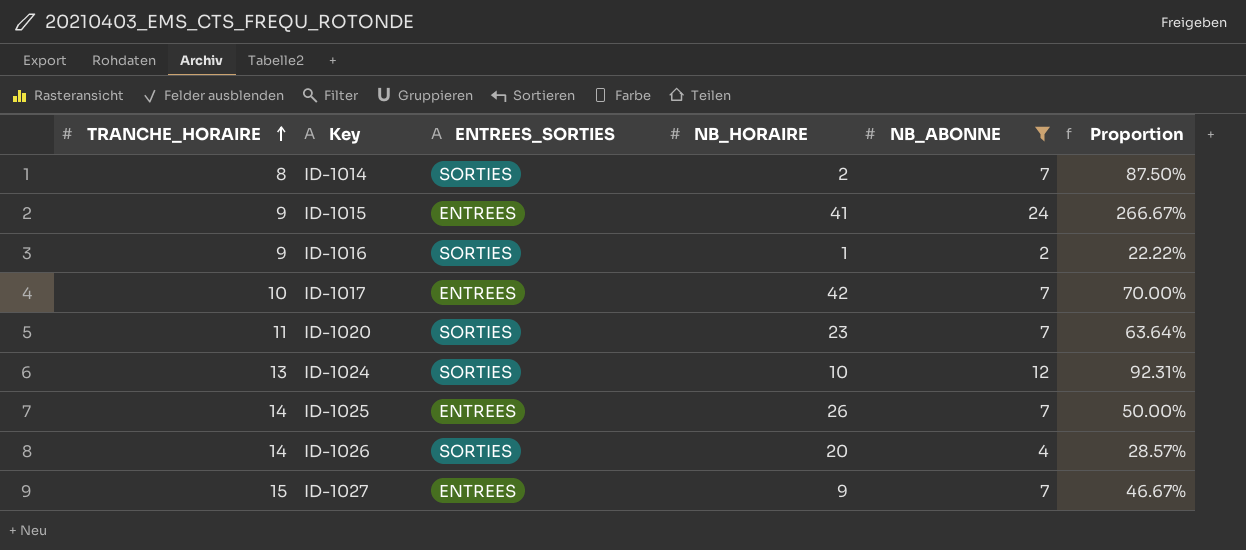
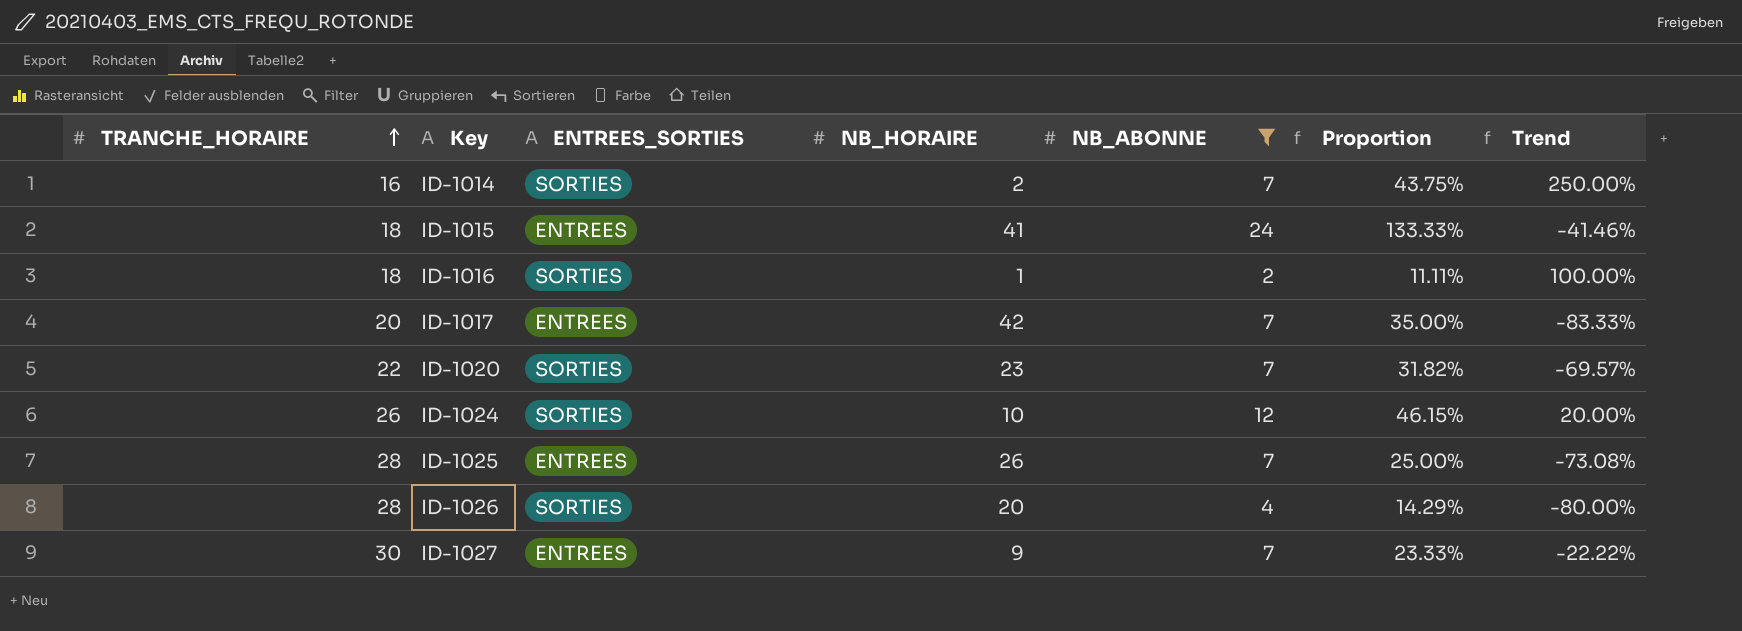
column Trend | formula: none -> ([NB_ABONNE] - [NB_HORAIRE]) / [NB_HORAIRE]
ID-1014 | TRANCHE_HORAIRE: 8 -> 16
ID-1014 | Proportion: 87.50% -> 43.75%
ID-1015 | TRANCHE_HORAIRE: 9 -> 18
ID-1015 | Proportion: 266.67% -> 133.33%
ID-1016 | TRANCHE_HORAIRE: 9 -> 18
ID-1016 | Proportion: 22.22% -> 11.11%
ID-1017 | TRANCHE_HORAIRE: 10 -> 20
ID-1017 | Proportion: 70.00% -> 35.00%
ID-1020 | TRANCHE_HORAIRE: 11 -> 22
ID-1020 | Proportion: 63.64% -> 31.82%
ID-1024 | TRANCHE_HORAIRE: 13 -> 26
ID-1024 | Proportion: 92.31% -> 46.15%
ID-1025 | TRANCHE_HORAIRE: 14 -> 28
ID-1025 | Proportion: 50.00% -> 25.00%
ID-1026 | TRANCHE_HORAIRE: 14 -> 28
ID-1026 | Proportion: 28.57% -> 14.29%
ID-1027 | TRANCHE_HORAIRE: 15 -> 30
ID-1027 | Proportion: 46.67% -> 23.33%

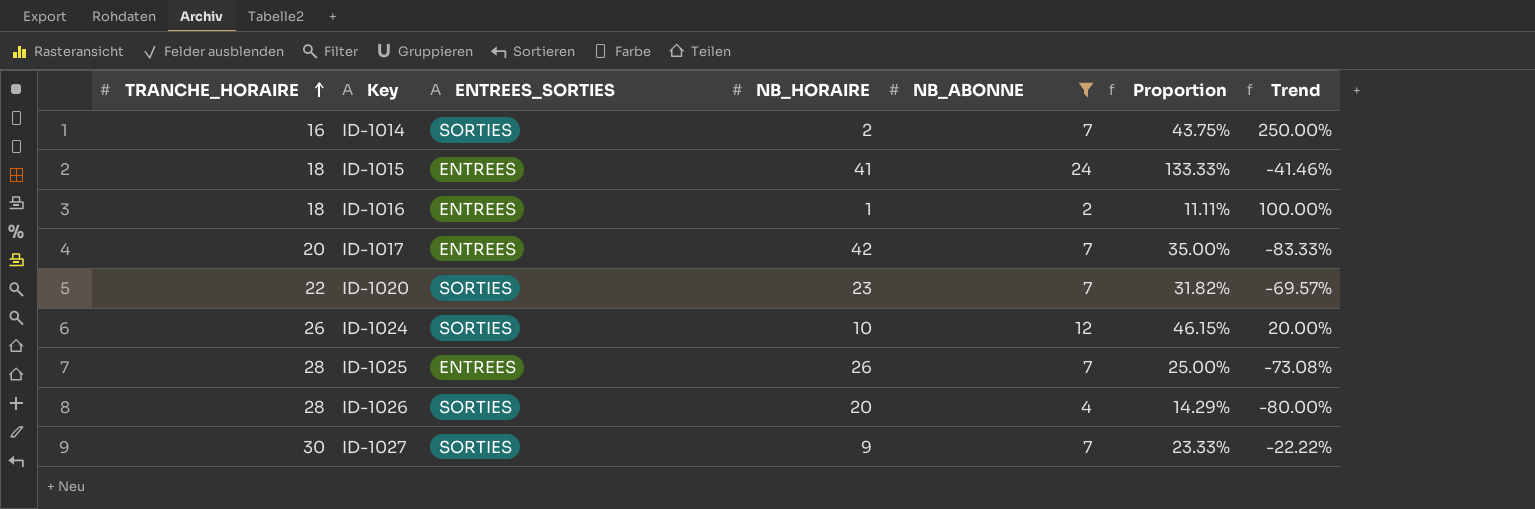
ID-1016 | ENTREES_SORTIES: SORTIES -> ENTREES
ID-1027 | ENTREES_SORTIES: ENTREES -> SORTIES

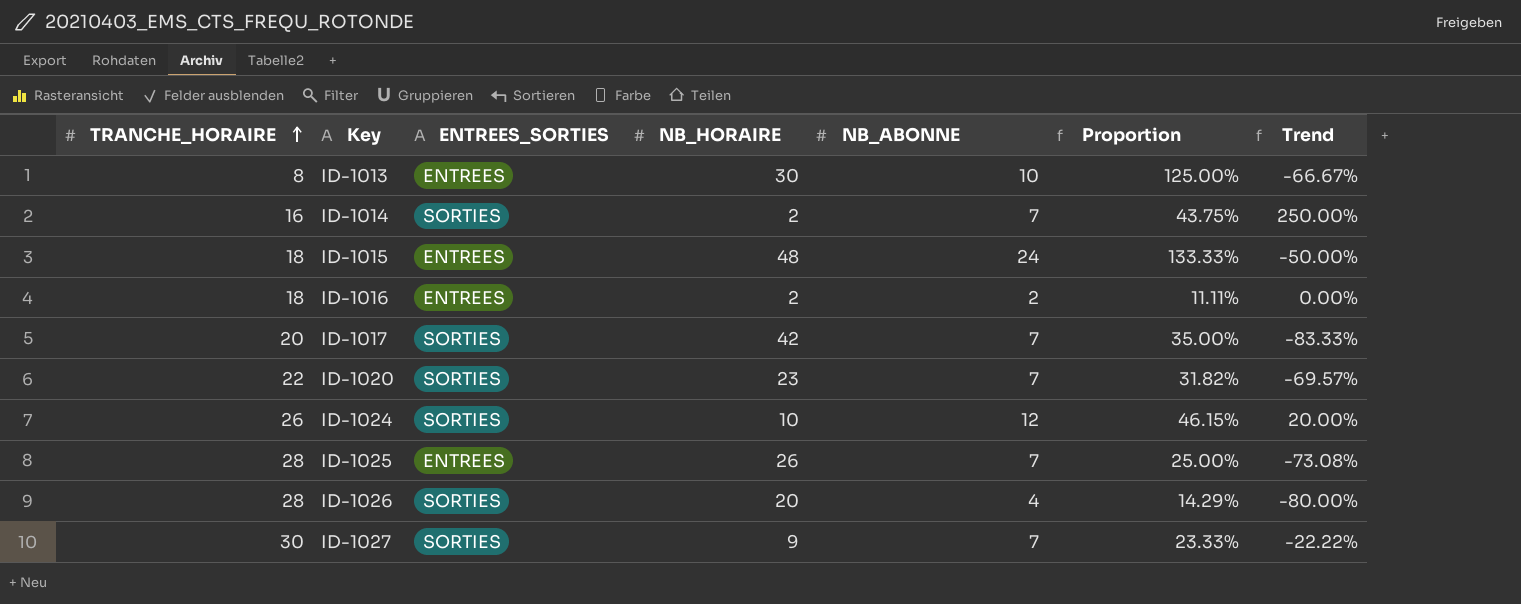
filter: NB_ABONNE != 10 -> none
ID-1015 | NB_HORAIRE: 41 -> 48
ID-1015 | Trend: -41.46% -> -50.00%
ID-1016 | NB_HORAIRE: 1 -> 2
ID-1016 | Trend: 100.00% -> 0.00%
ID-1017 | ENTREES_SORTIES: ENTREES -> SORTIES

